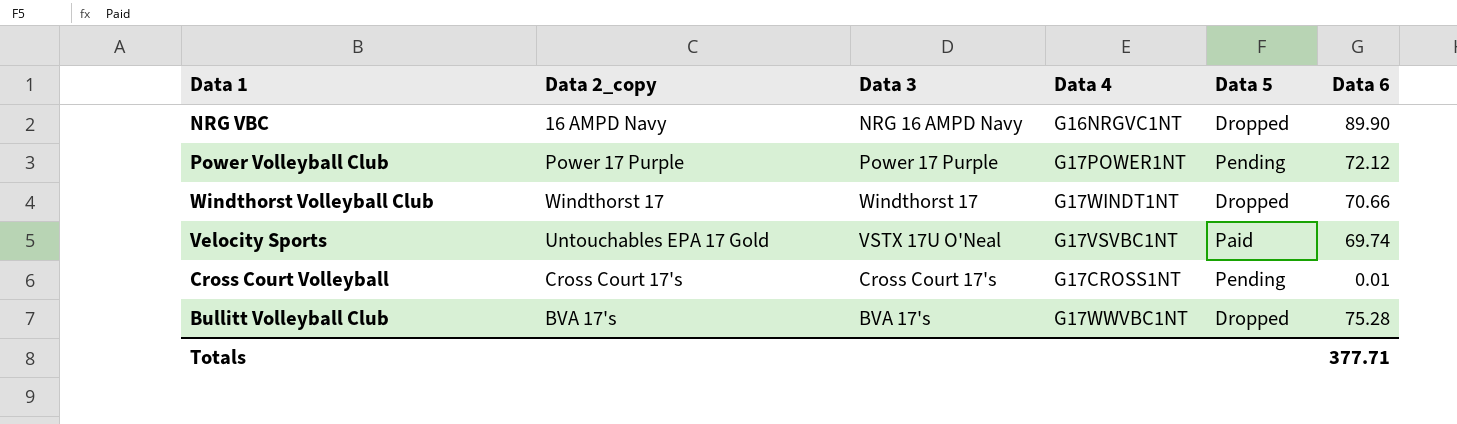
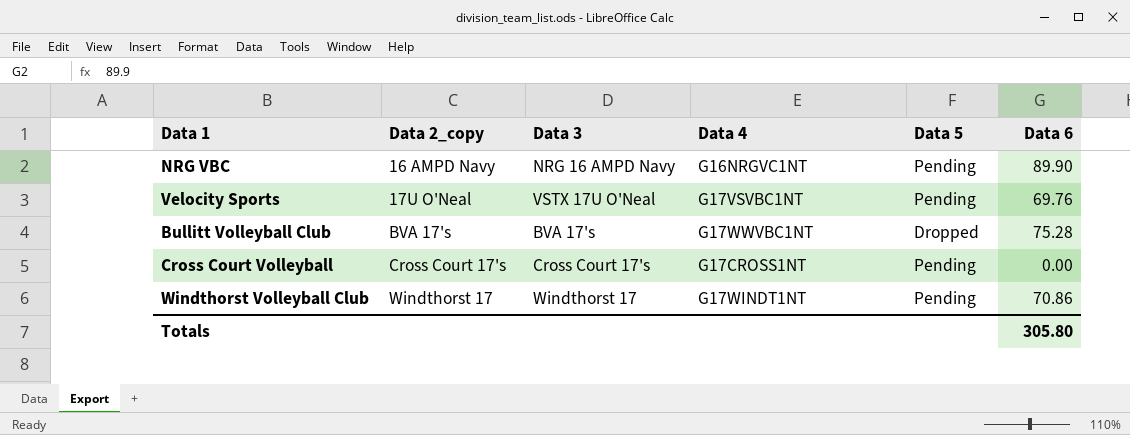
row order: none -> Data 2_copy ascending
row Power Volleyball Club: Power 17 Purple | Power 17 Purple | G17POWER1NT | Pending | 72.12 -> none
NRG VBC | Data 5: Dropped -> Pending
Velocity Sports | Data 2_copy: Untouchables EPA 17 Gold -> 17U O'Neal
Velocity Sports | Data 5: Paid -> Pending
Velocity Sports | Data 6: 69.74 -> 69.76
Cross Court Volleyball | Data 6: 0.01 -> 0.00
Windthorst Volleyball Club | Data 5: Dropped -> Pending
Windthorst Volleyball Club | Data 6: 70.66 -> 70.86
Totals | Data 6: 377.71 -> 305.80

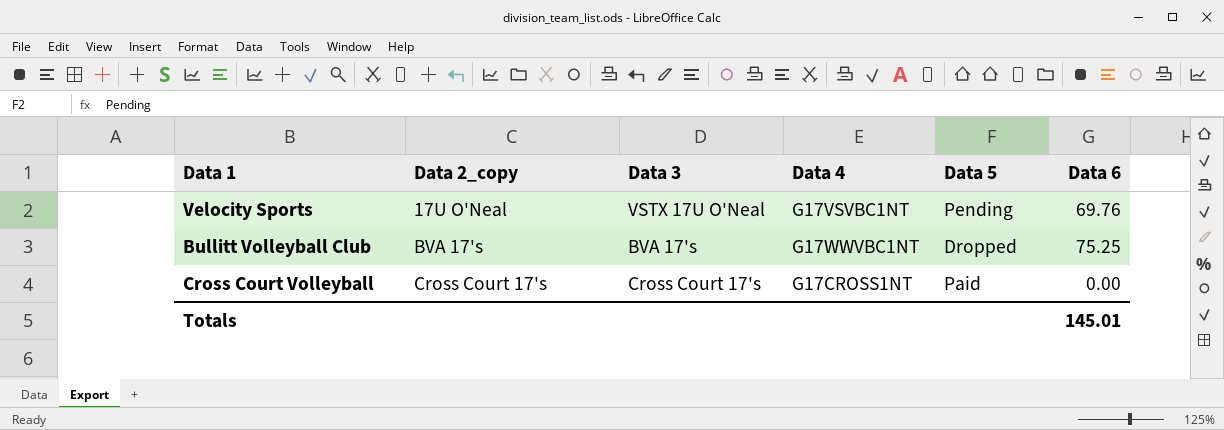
row NRG VBC: 16 AMPD Navy | NRG 16 AMPD Navy | G16NRGVC1NT | Pending | 89.90 -> none
row Windthorst Volleyball Club: Windthorst 17 | Windthorst 17 | G17WINDT1NT | Pending | 70.86 -> none
Bullitt Volleyball Club | Data 6: 75.28 -> 75.25
Cross Court Volleyball | Data 5: Pending -> Paid
Totals | Data 6: 305.80 -> 145.01

